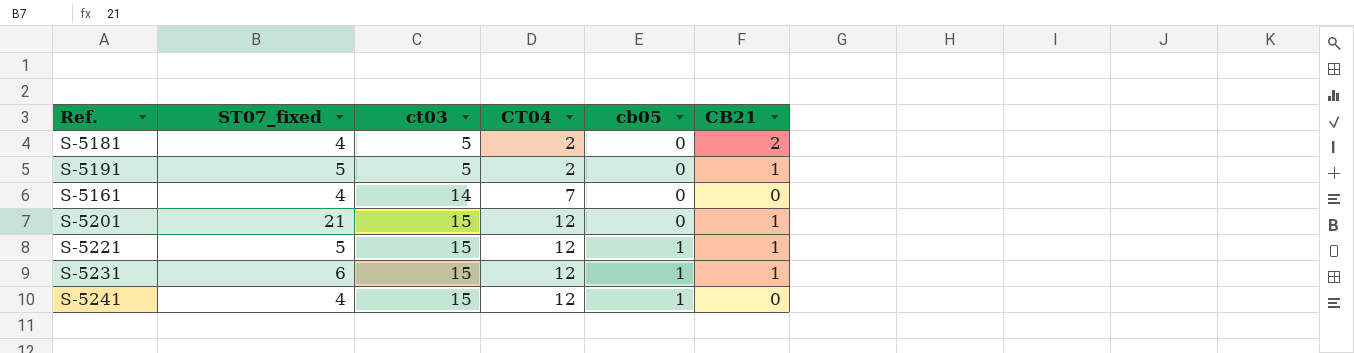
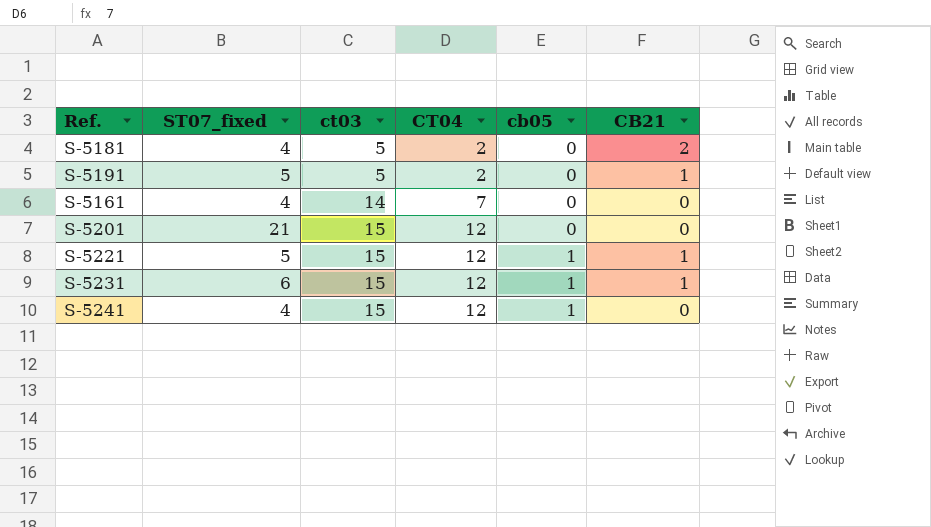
S-5201 | CB21: 1 -> 0

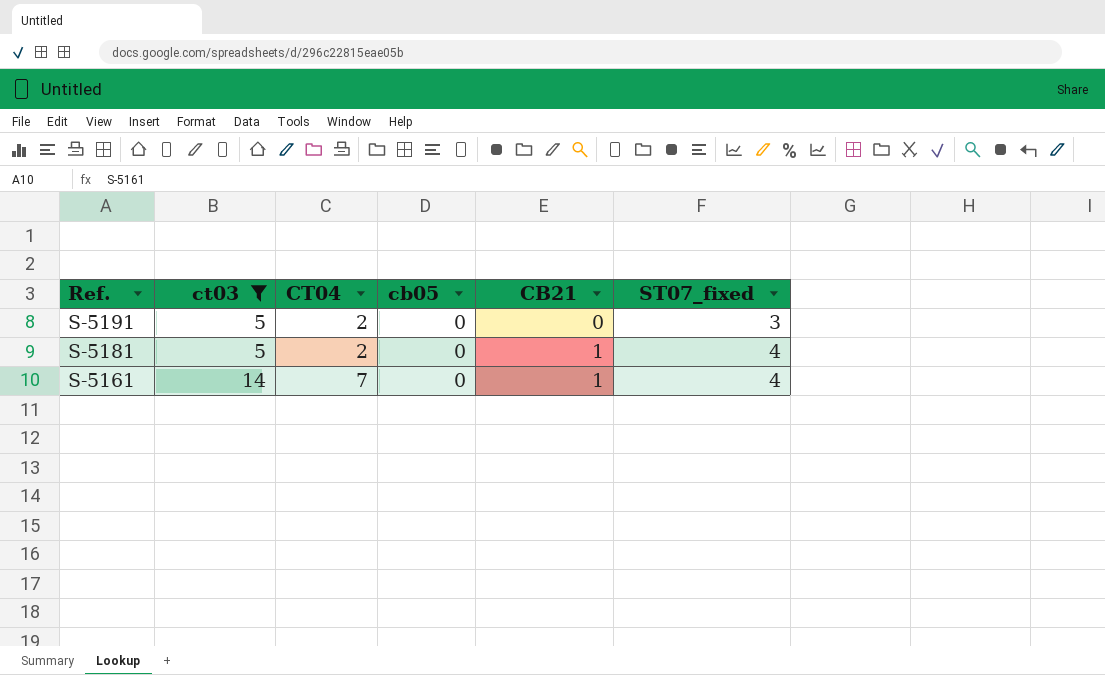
filter: none -> ct03 != 15
row order: ct03 ascending -> Ref. descending
column ST07_fixed | position: 2 -> 6
S-5191 | CB21: 1 -> 0
S-5191 | ST07_fixed: 5 -> 3
S-5181 | CB21: 2 -> 1
S-5161 | CB21: 0 -> 1

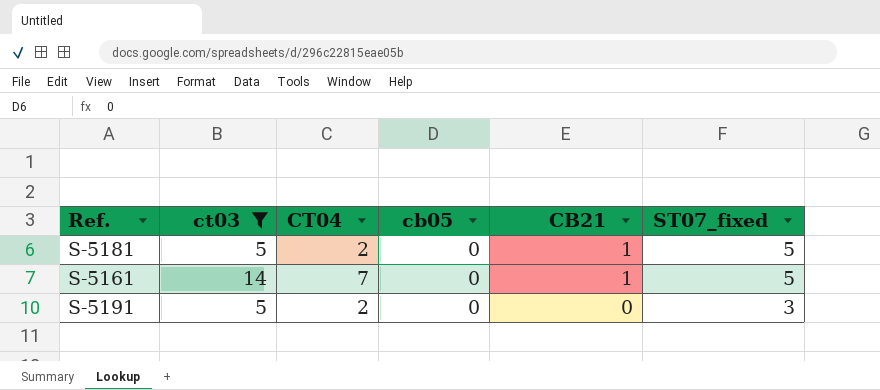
row order: Ref. descending -> CB21 descending
S-5181 | ST07_fixed: 4 -> 5
S-5161 | ST07_fixed: 4 -> 5

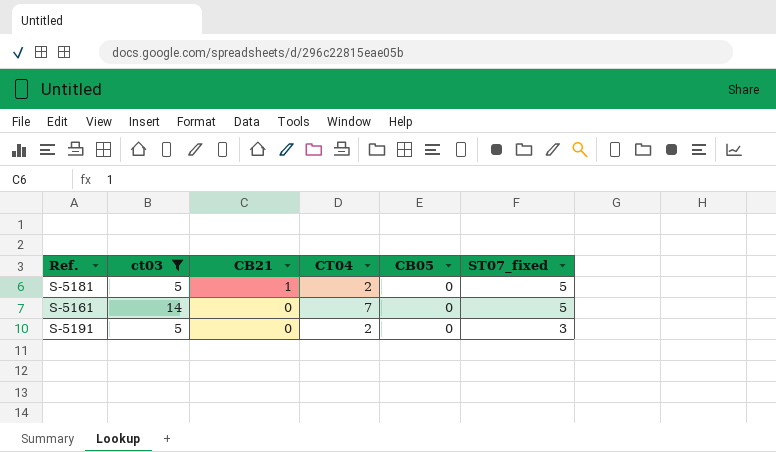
column CB21 | position: 5 -> 3
column name: cb05 -> CB05
S-5161 | CB21: 1 -> 0

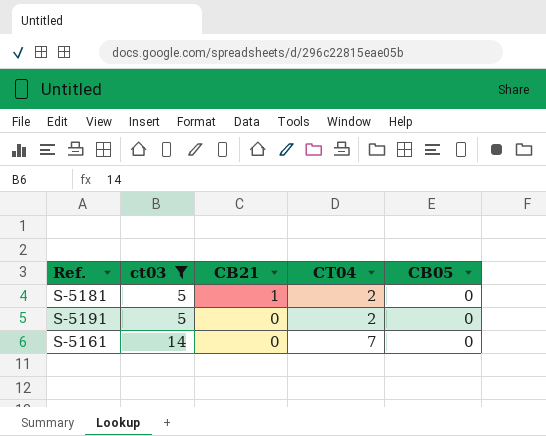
row order: CB21 descending -> ct03 ascending
column ST07_fixed | position: 6 -> none

